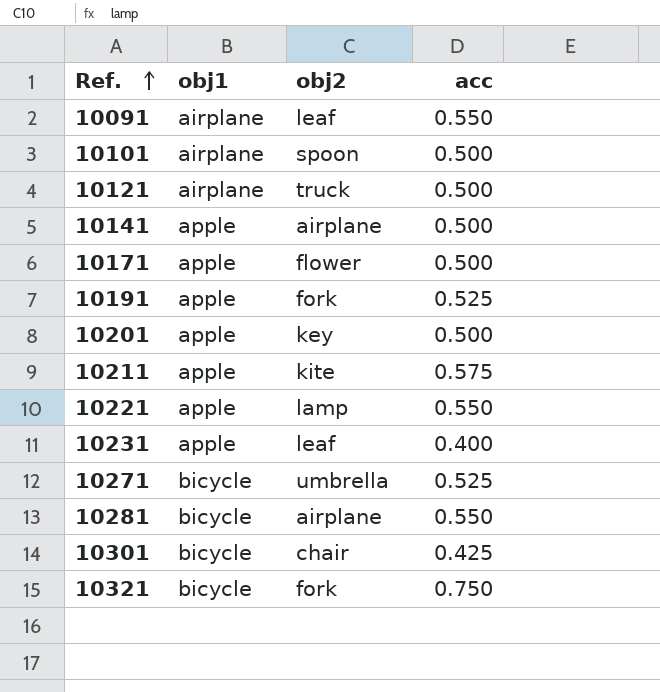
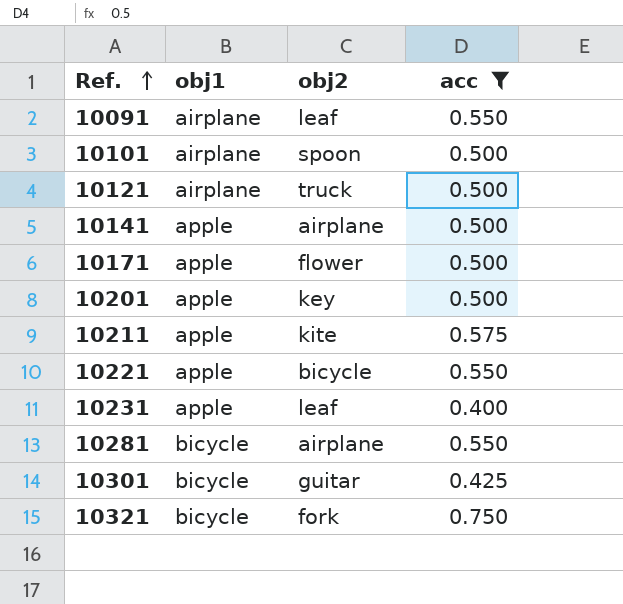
filter: none -> acc != 0.525
10221 | obj2: lamp -> bicycle
10301 | obj2: chair -> guitar

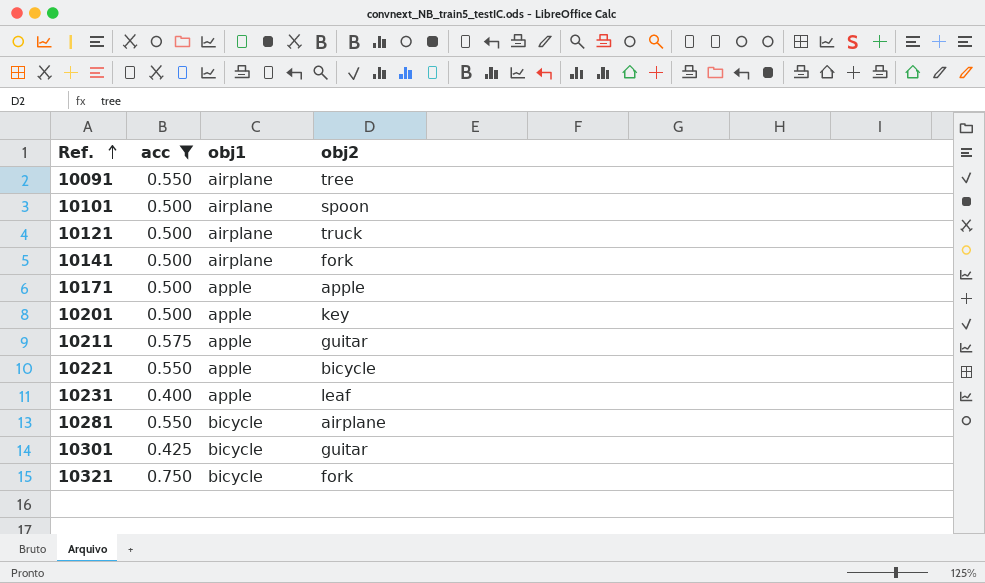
column acc | position: 4 -> 2
10091 | obj2: leaf -> tree
10141 | obj1: apple -> airplane
10141 | obj2: airplane -> fork
10171 | obj2: flower -> apple
10211 | obj2: kite -> guitar

